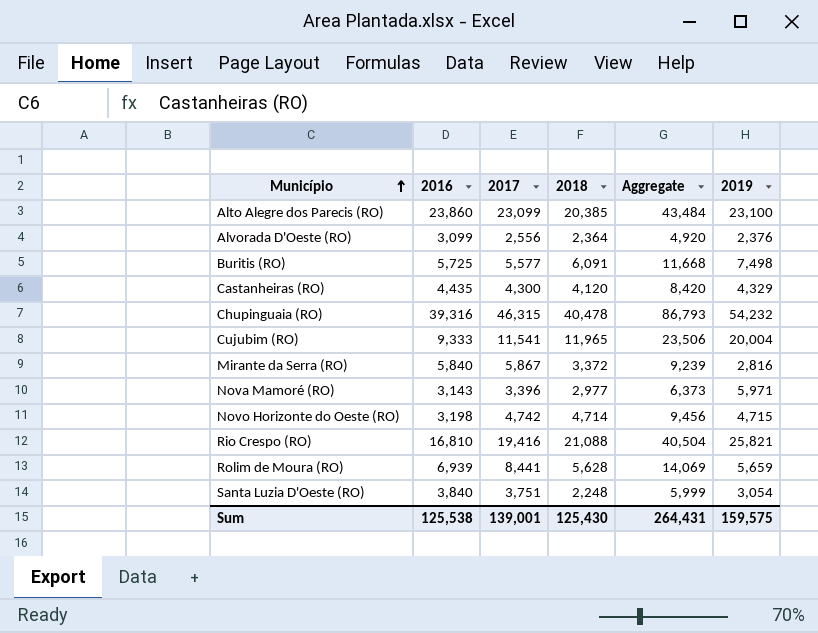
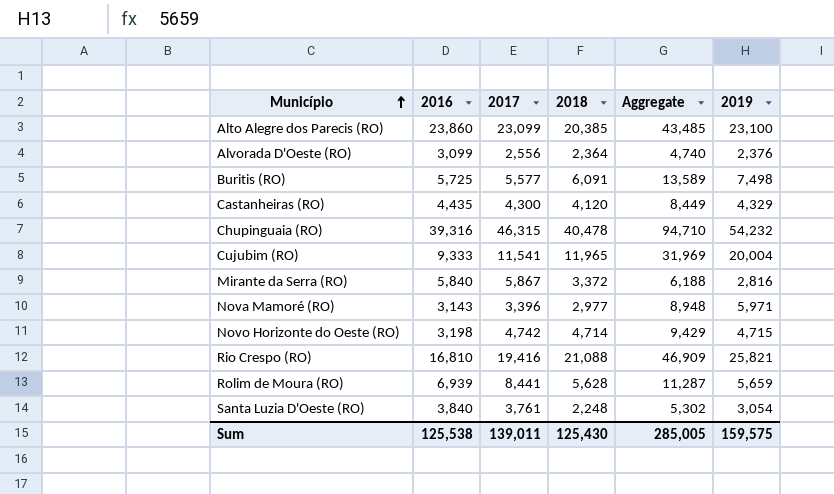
column Aggregate | formula: [2017] + [2018] -> [2018] + [2019]
Santa Luzia D'Oeste (RO) | 2017: 3,751 -> 3,761
Sum | 2017: 139,001 -> 139,011
Sum | Aggregate: 264,431 -> 285,005

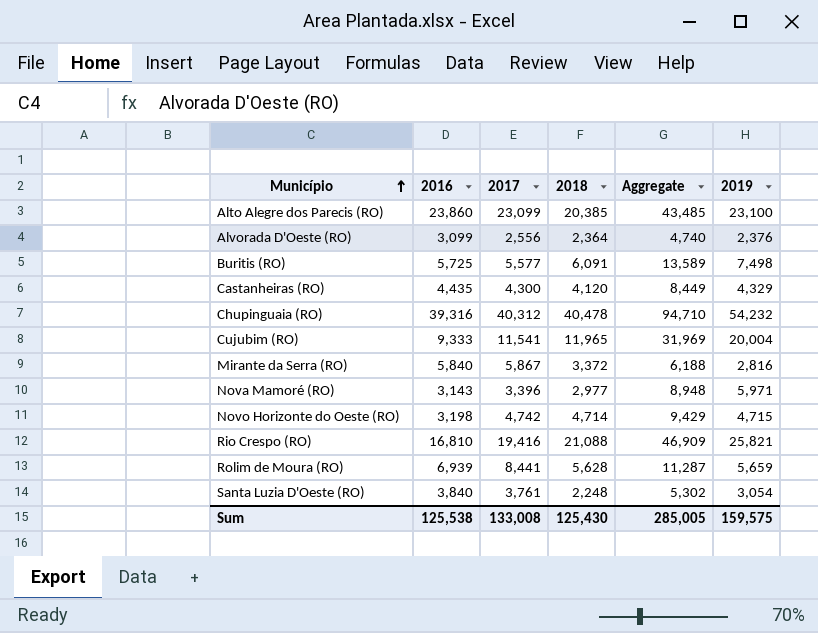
Chupinguaia (RO) | 2017: 46,315 -> 40,312
Sum | 2017: 139,011 -> 133,008

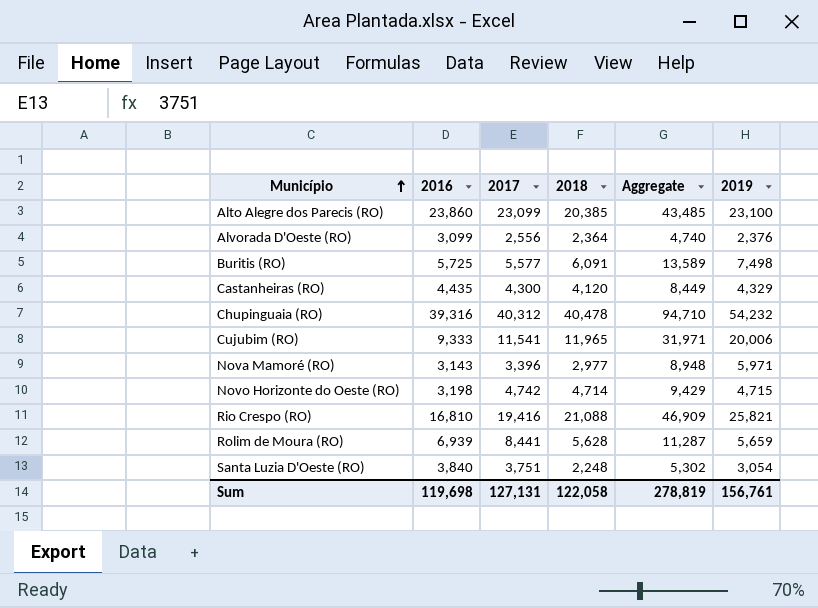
row Mirante da Serra (RO): 5,840 | 5,867 | 3,372 | 6,188 | 2,816 -> none
Cujubim (RO) | Aggregate: 31,969 -> 31,971
Cujubim (RO) | 2019: 20,004 -> 20,006
Santa Luzia D'Oeste (RO) | 2017: 3,761 -> 3,751
Sum | 2016: 125,538 -> 119,698
Sum | 2017: 133,008 -> 127,131
Sum | 2018: 125,430 -> 122,058
Sum | Aggregate: 285,005 -> 278,819
Sum | 2019: 159,575 -> 156,761

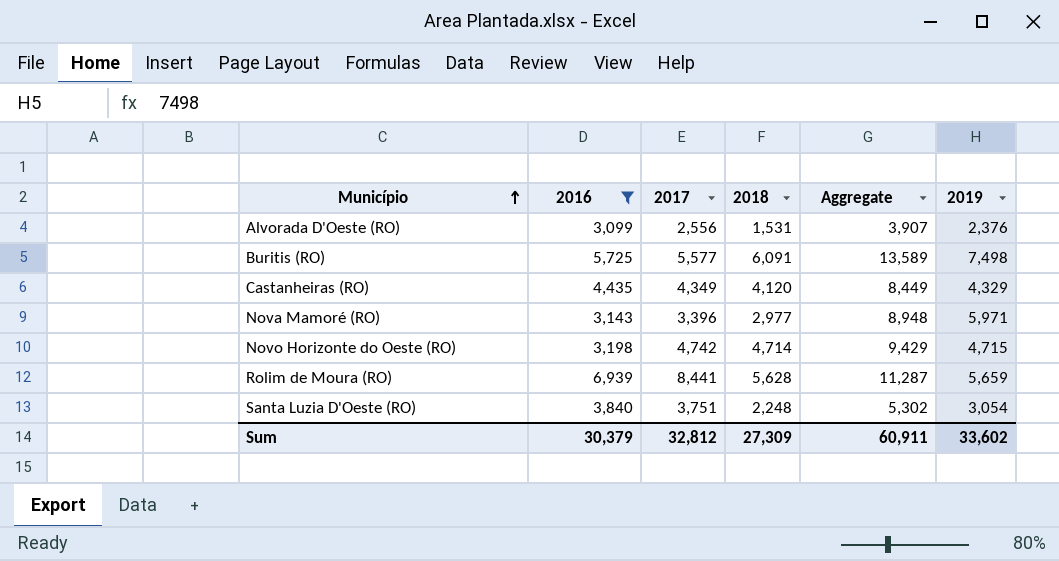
filter: none -> 2016 <= 6,939
Alvorada D'Oeste (RO) | 2018: 2,364 -> 1,531
Alvorada D'Oeste (RO) | Aggregate: 4,740 -> 3,907
Castanheiras (RO) | 2017: 4,300 -> 4,349
Sum | 2016: 119,698 -> 30,379
Sum | 2017: 127,131 -> 32,812
Sum | 2018: 122,058 -> 27,309
Sum | Aggregate: 278,819 -> 60,911
Sum | 2019: 156,761 -> 33,602

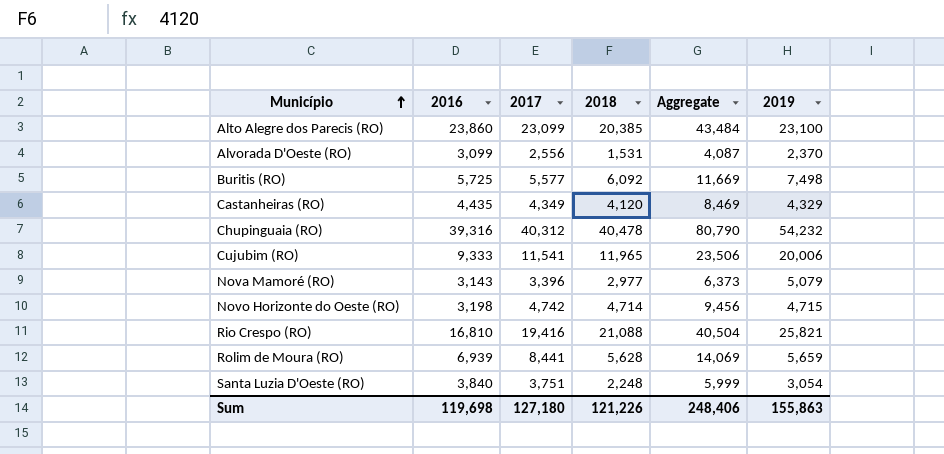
filter: 2016 <= 6,939 -> none
column Aggregate | formula: [2018] + [2019] -> [2017] + [2018]
Alvorada D'Oeste (RO) | 2019: 2,376 -> 2,370
Buritis (RO) | 2018: 6,091 -> 6,092
Nova Mamoré (RO) | 2019: 5,971 -> 5,079
Sum | 2016: 30,379 -> 119,698
Sum | 2017: 32,812 -> 127,180
Sum | 2018: 27,309 -> 121,226
Sum | Aggregate: 60,911 -> 248,406
Sum | 2019: 33,602 -> 155,863

